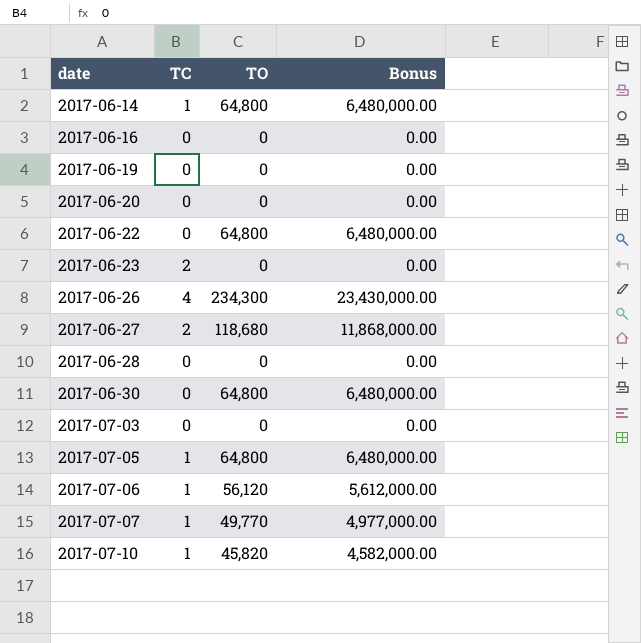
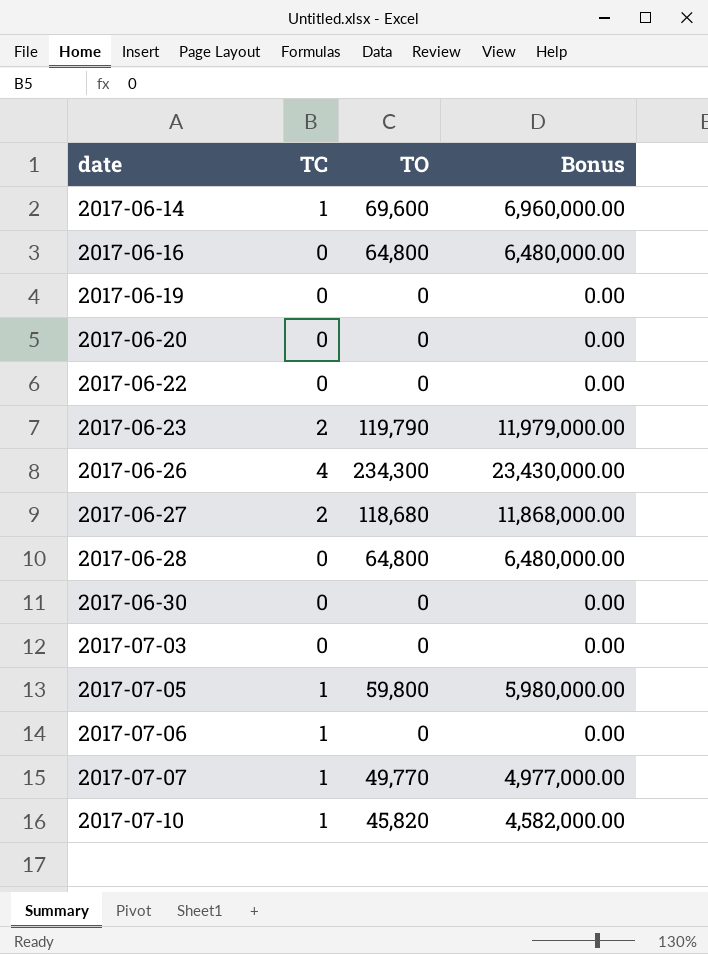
2017-06-14 | TO: 64,800 -> 69,600
2017-06-14 | Bonus: 6,480,000.00 -> 6,960,000.00
2017-06-16 | TO: 0 -> 64,800
2017-06-16 | Bonus: 0.00 -> 6,480,000.00
2017-06-22 | TO: 64,800 -> 0
2017-06-22 | Bonus: 6,480,000.00 -> 0.00
2017-06-23 | TO: 0 -> 119,790
2017-06-23 | Bonus: 0.00 -> 11,979,000.00
2017-06-28 | TO: 0 -> 64,800
2017-06-28 | Bonus: 0.00 -> 6,480,000.00
2017-06-30 | TO: 64,800 -> 0
2017-06-30 | Bonus: 6,480,000.00 -> 0.00
2017-07-05 | TO: 64,800 -> 59,800
2017-07-05 | Bonus: 6,480,000.00 -> 5,980,000.00
2017-07-06 | TO: 56,120 -> 0
2017-07-06 | Bonus: 5,612,000.00 -> 0.00

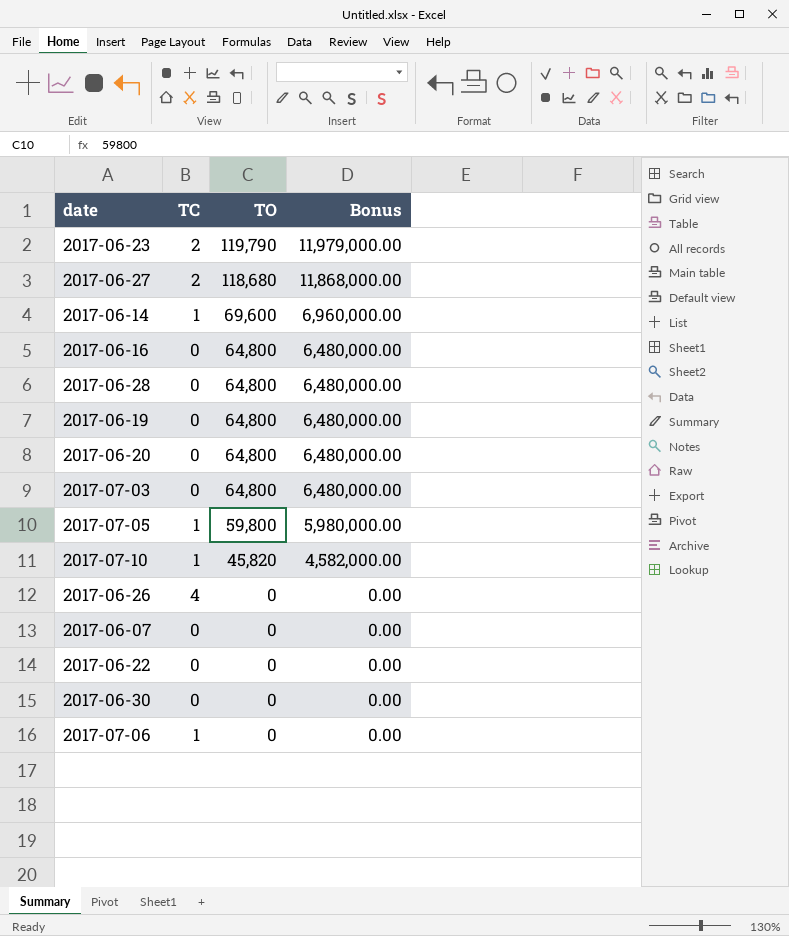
row order: date ascending -> TO descending
row 2017-07-07: 1 | 49,770 | 4,977,000.00 -> none
2017-06-19 | TO: 0 -> 64,800
2017-06-19 | Bonus: 0.00 -> 6,480,000.00
2017-06-20 | TO: 0 -> 64,800
2017-06-20 | Bonus: 0.00 -> 6,480,000.00
2017-07-03 | TO: 0 -> 64,800
2017-07-03 | Bonus: 0.00 -> 6,480,000.00
2017-06-26 | TO: 234,300 -> 0
2017-06-26 | Bonus: 23,430,000.00 -> 0.00
row 2017-06-07: none -> 0 | 0 | 0.00

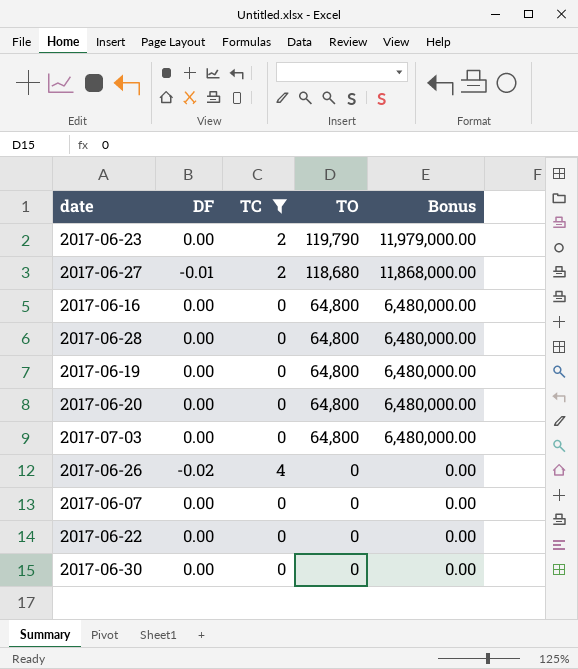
filter: none -> TC != 1
column DF | position: none -> 2

